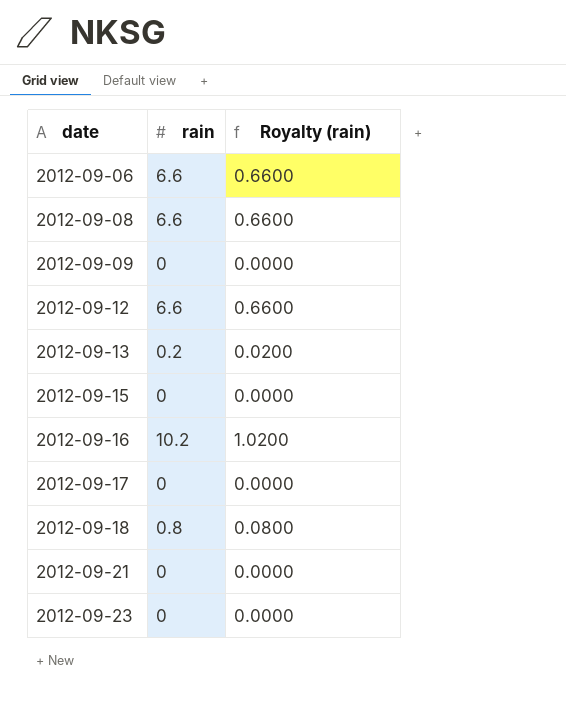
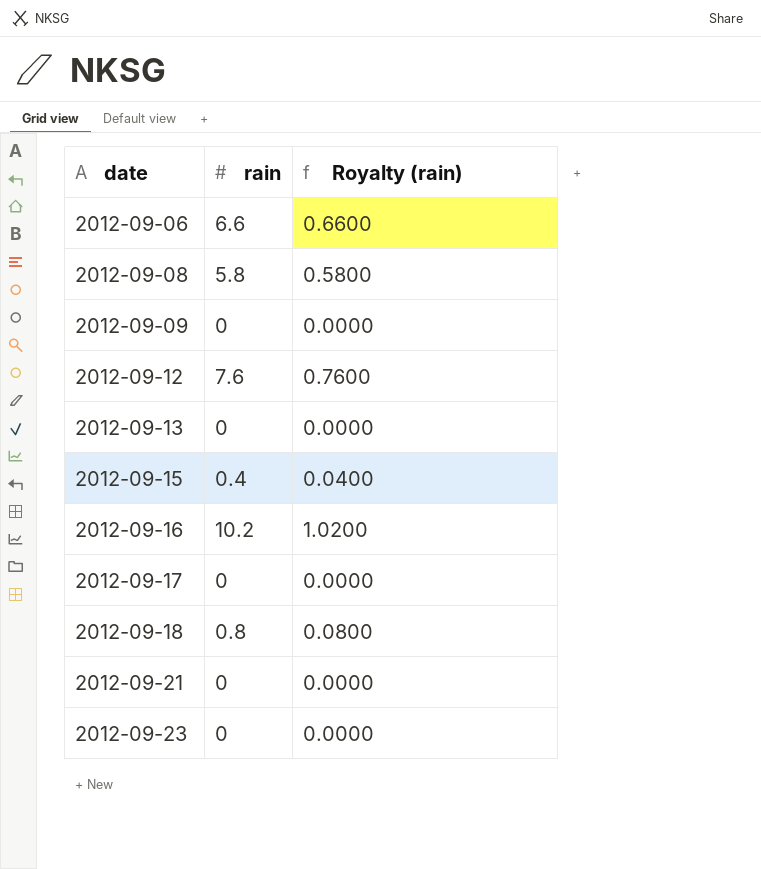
2012-09-08 | rain: 6.6 -> 5.8
2012-09-08 | Royalty (rain): 0.6600 -> 0.5800
2012-09-12 | rain: 6.6 -> 7.6
2012-09-12 | Royalty (rain): 0.6600 -> 0.7600
2012-09-13 | rain: 0.2 -> 0
2012-09-13 | Royalty (rain): 0.0200 -> 0.0000
2012-09-15 | rain: 0 -> 0.4
2012-09-15 | Royalty (rain): 0.0000 -> 0.0400

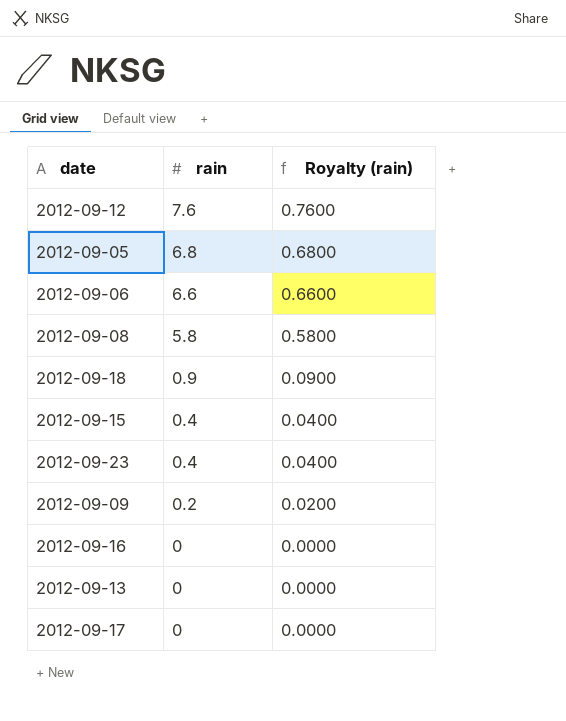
row order: date ascending -> rain descending
row 2012-09-21: 0 | 0.0000 -> none
row 2012-09-05: none -> 6.8 | 0.6800
2012-09-18 | rain: 0.8 -> 0.9
2012-09-18 | Royalty (rain): 0.0800 -> 0.0900
2012-09-23 | rain: 0 -> 0.4
2012-09-23 | Royalty (rain): 0.0000 -> 0.0400
2012-09-09 | rain: 0 -> 0.2
2012-09-09 | Royalty (rain): 0.0000 -> 0.0200
2012-09-16 | rain: 10.2 -> 0
2012-09-16 | Royalty (rain): 1.0200 -> 0.0000

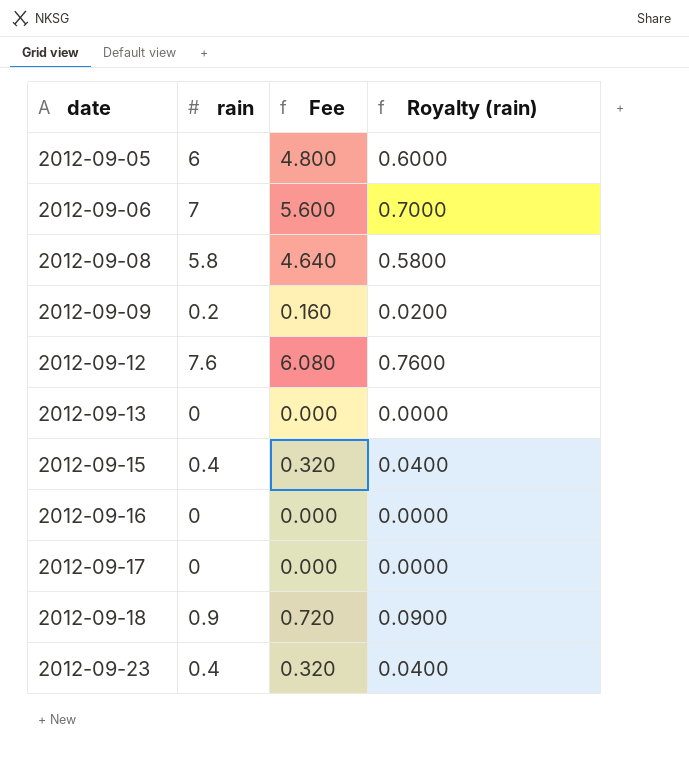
row order: rain descending -> date ascending
column Fee | formula: none -> [rain] * 0.8
2012-09-05 | rain: 6.8 -> 6
2012-09-05 | Royalty (rain): 0.6800 -> 0.6000
2012-09-06 | rain: 6.6 -> 7
2012-09-06 | Royalty (rain): 0.6600 -> 0.7000

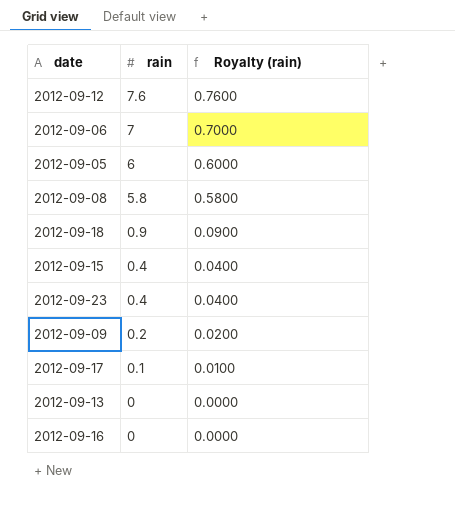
row order: date ascending -> rain descending
column Fee | formula: [rain] * 0.8 -> none
2012-09-17 | rain: 0 -> 0.1
2012-09-17 | Royalty (rain): 0.0000 -> 0.0100

